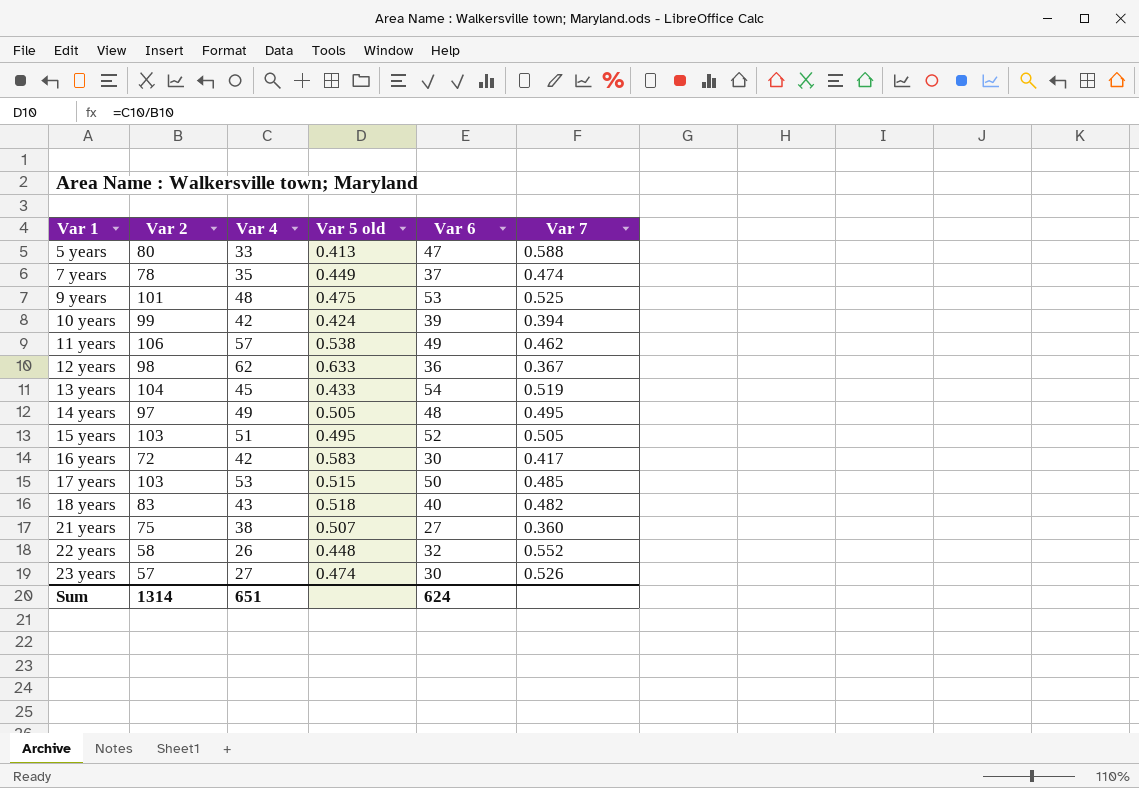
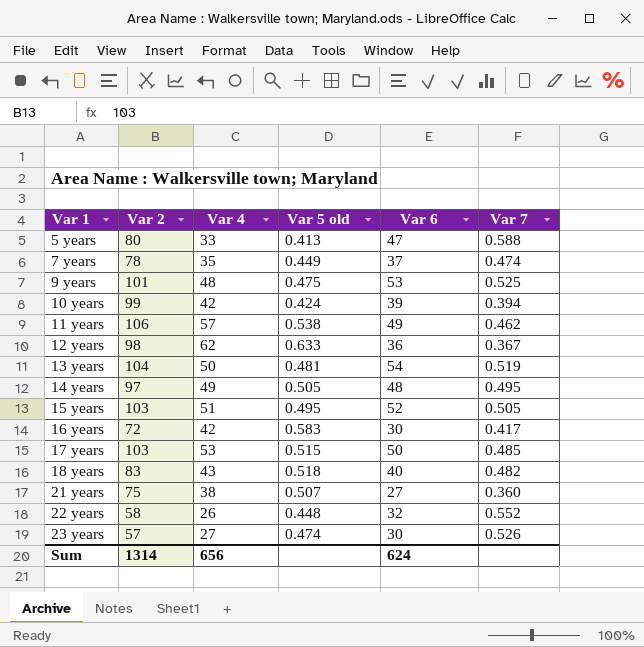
13 years | Var 4: 45 -> 50
13 years | Var 5 old: 0.433 -> 0.481
Sum | Var 4: 651 -> 656

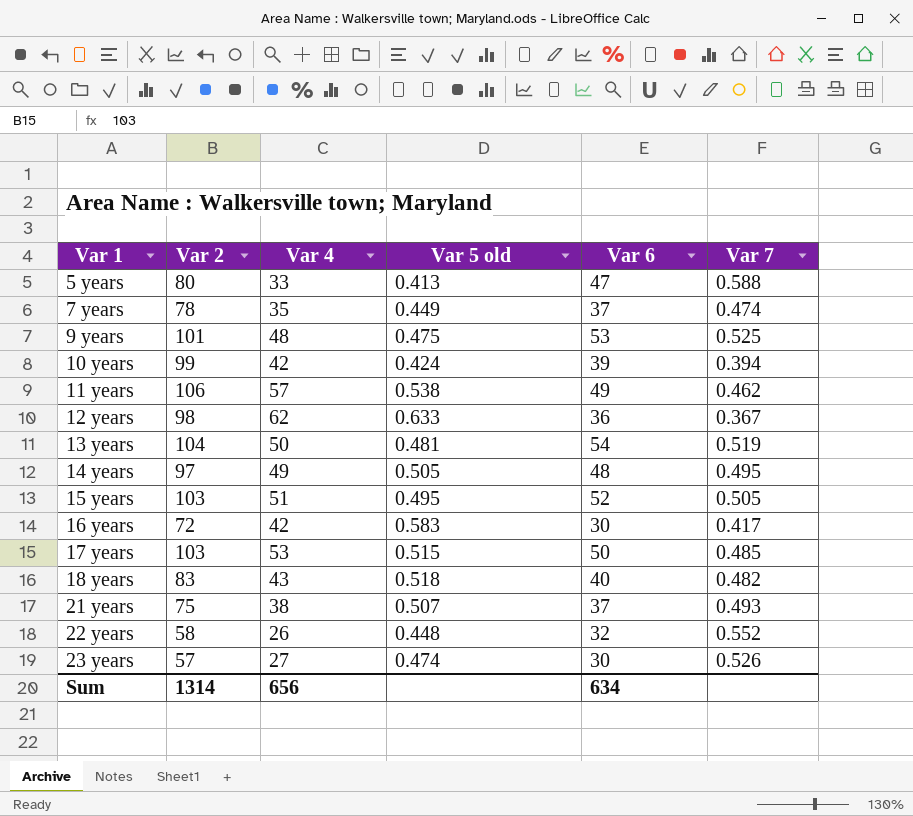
21 years | Var 6: 27 -> 37
21 years | Var 7: 0.360 -> 0.493
Sum | Var 6: 624 -> 634

